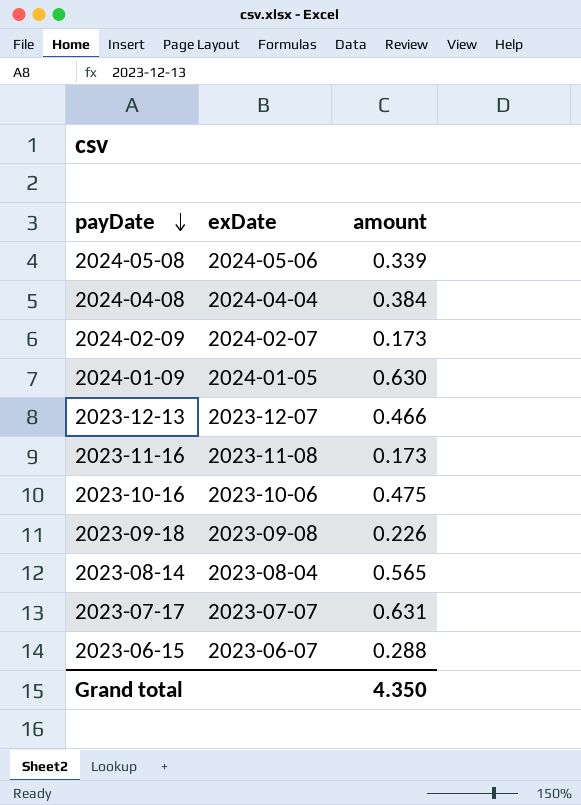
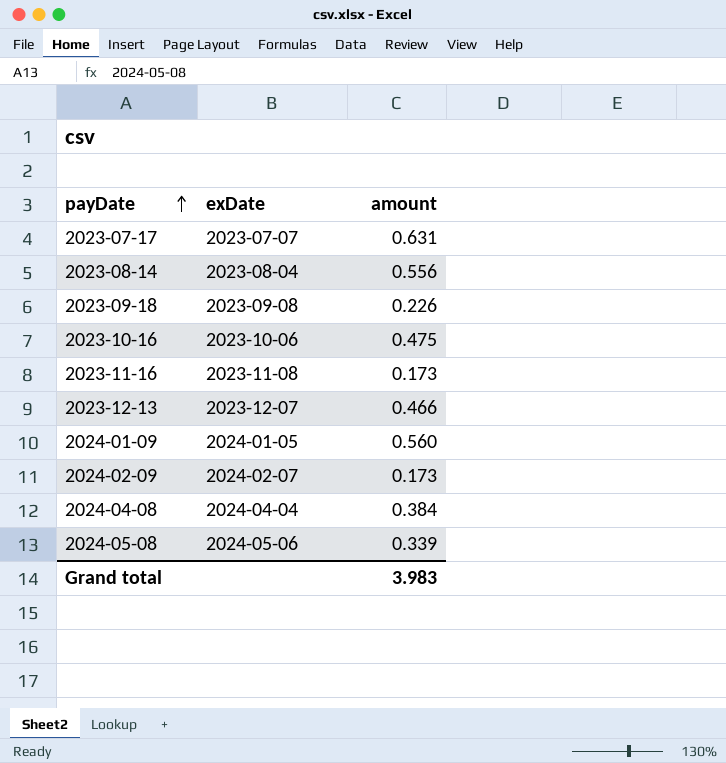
row order: payDate descending -> payDate ascending
row 2023-06-15: 2023-06-07 | 0.288 -> none
2023-08-14 | amount: 0.565 -> 0.556
2024-01-09 | amount: 0.630 -> 0.560
Grand total | amount: 4.350 -> 3.983

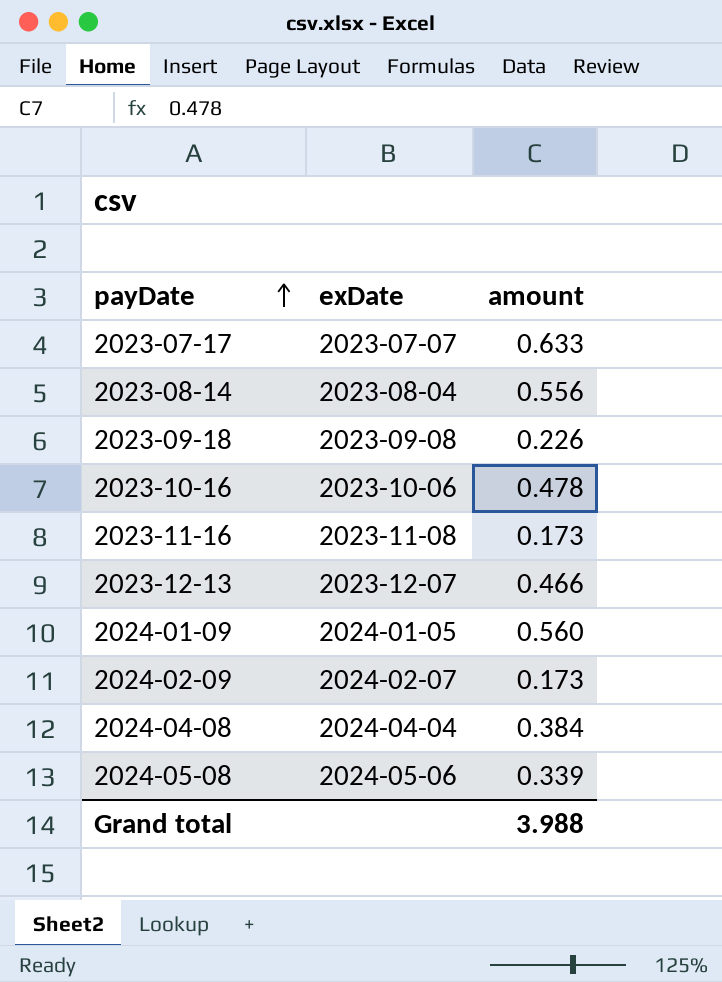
2023-07-17 | amount: 0.631 -> 0.633
2023-10-16 | amount: 0.475 -> 0.478
Grand total | amount: 3.983 -> 3.988

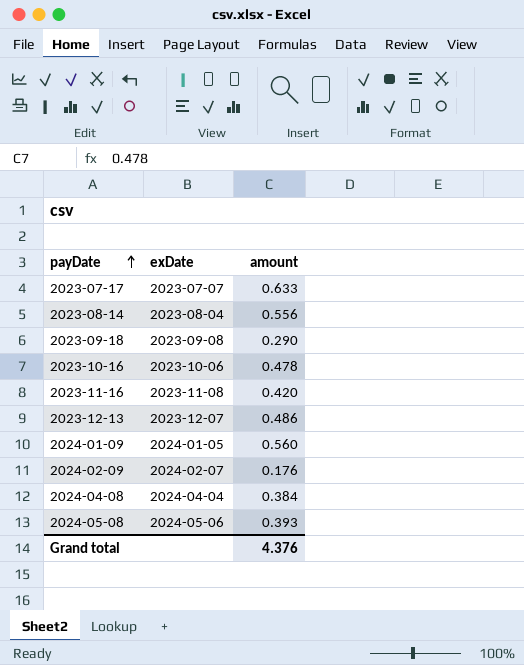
2023-09-18 | amount: 0.226 -> 0.290
2023-11-16 | amount: 0.173 -> 0.420
2023-12-13 | amount: 0.466 -> 0.486
2024-02-09 | amount: 0.173 -> 0.176
2024-05-08 | amount: 0.339 -> 0.393
Grand total | amount: 3.988 -> 4.376

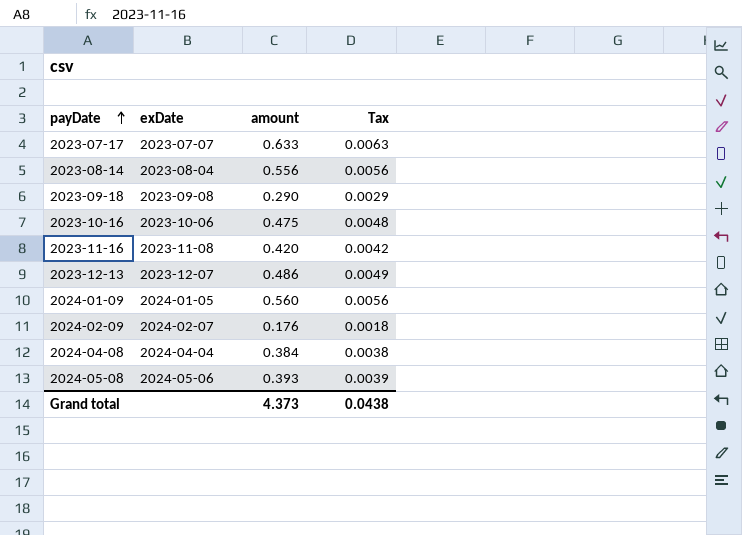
column Tax | formula: none -> [amount] * 0.01
2023-10-16 | amount: 0.478 -> 0.475
Grand total | amount: 4.376 -> 4.373

